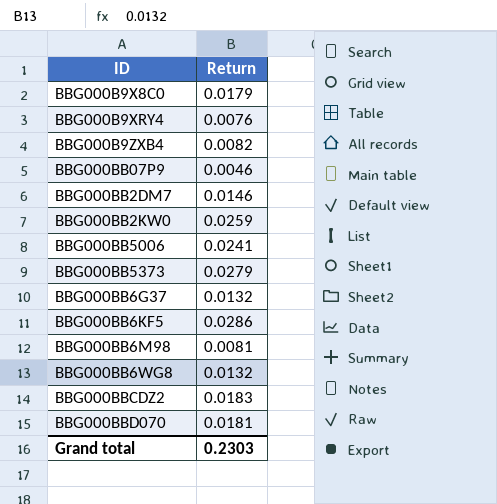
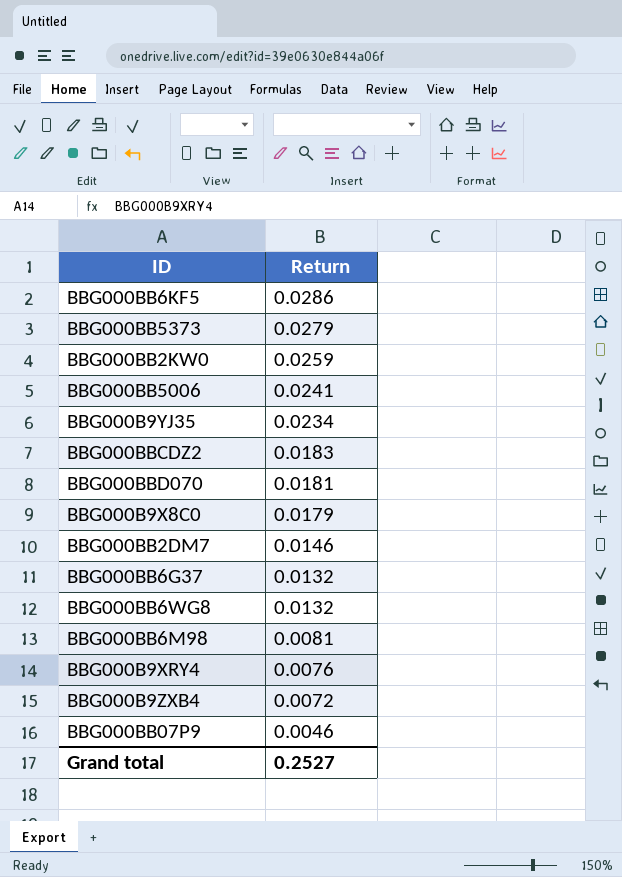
row order: none -> Return descending
row BBG000B9YJ35: none -> 0.0234
BBG000B9ZXB4 | Return: 0.0082 -> 0.0072
Grand total | Return: 0.2303 -> 0.2527

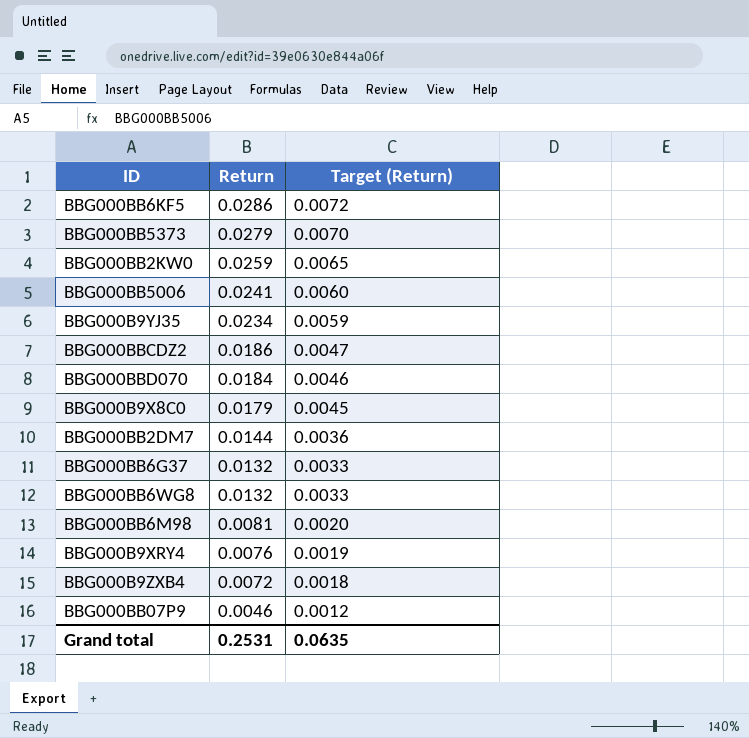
column Target (Return) | formula: none -> [Return] * 0.25
BBG000BBCDZ2 | Return: 0.0183 -> 0.0186
BBG000BBD070 | Return: 0.0181 -> 0.0184
BBG000BB2DM7 | Return: 0.0146 -> 0.0144
Grand total | Return: 0.2527 -> 0.2531

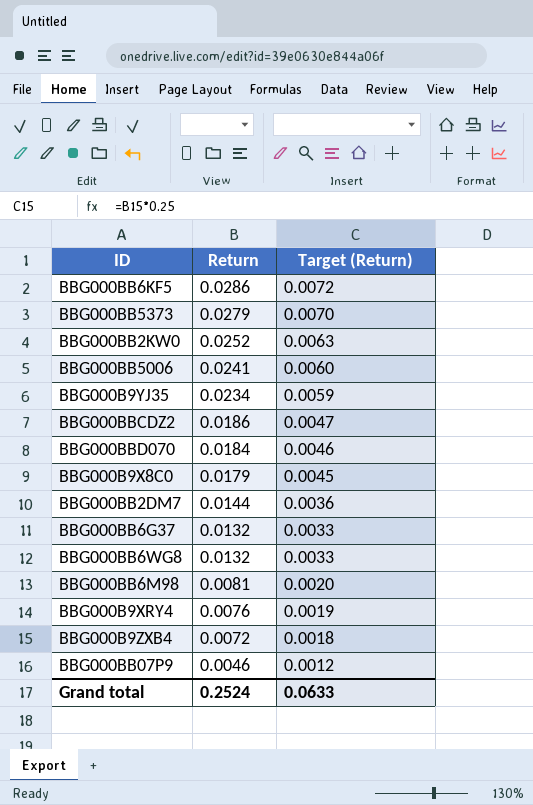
BBG000BB2KW0 | Return: 0.0259 -> 0.0252
BBG000BB2KW0 | Target (Return): 0.0065 -> 0.0063
Grand total | Return: 0.2531 -> 0.2524
Grand total | Target (Return): 0.0635 -> 0.0633

